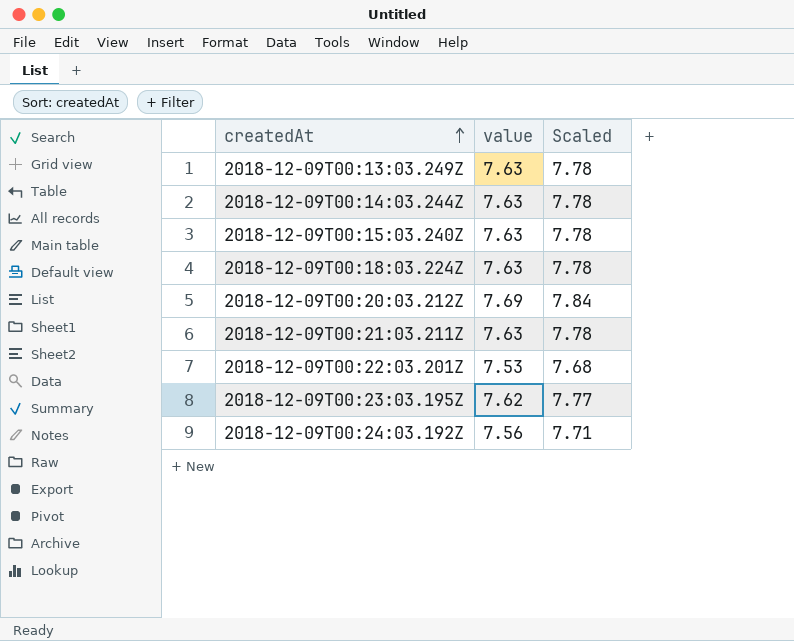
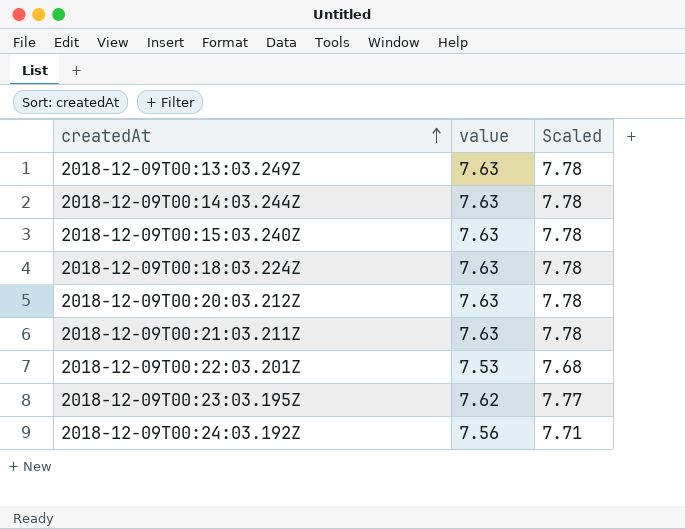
2018-12-09T00:20:03.212Z | value: 7.69 -> 7.63
2018-12-09T00:20:03.212Z | Scaled: 7.84 -> 7.78

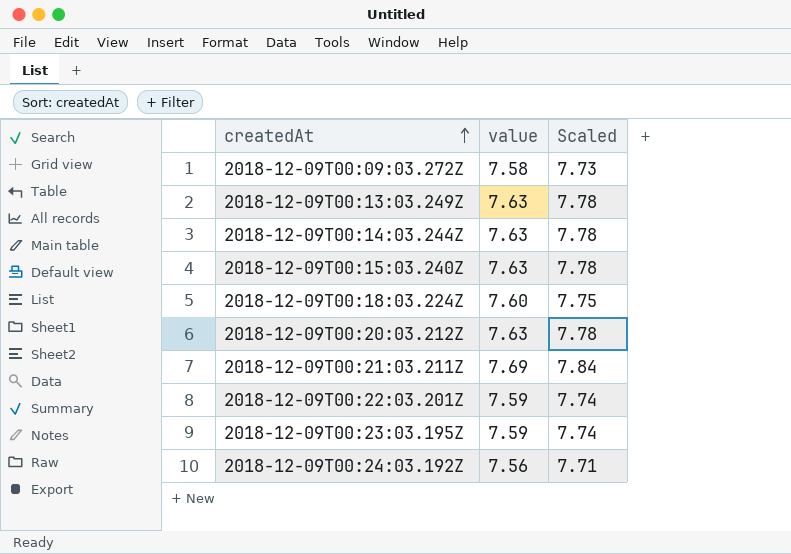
row 2018-12-09T00:09:03.272Z: none -> 7.58 | 7.73
2018-12-09T00:18:03.224Z | value: 7.63 -> 7.60
2018-12-09T00:18:03.224Z | Scaled: 7.78 -> 7.75
2018-12-09T00:21:03.211Z | value: 7.63 -> 7.69
2018-12-09T00:21:03.211Z | Scaled: 7.78 -> 7.84
2018-12-09T00:22:03.201Z | value: 7.53 -> 7.59
2018-12-09T00:22:03.201Z | Scaled: 7.68 -> 7.74
2018-12-09T00:23:03.195Z | value: 7.62 -> 7.59
2018-12-09T00:23:03.195Z | Scaled: 7.77 -> 7.74

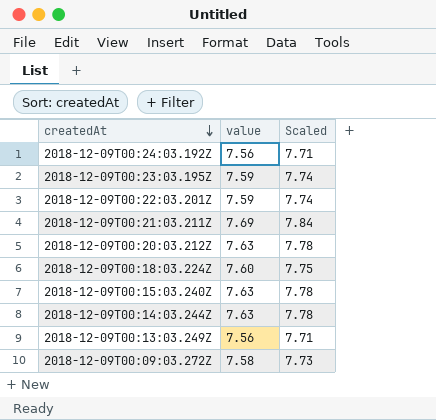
row order: createdAt ascending -> createdAt descending
2018-12-09T00:13:03.249Z | value: 7.63 -> 7.56
2018-12-09T00:13:03.249Z | Scaled: 7.78 -> 7.71

